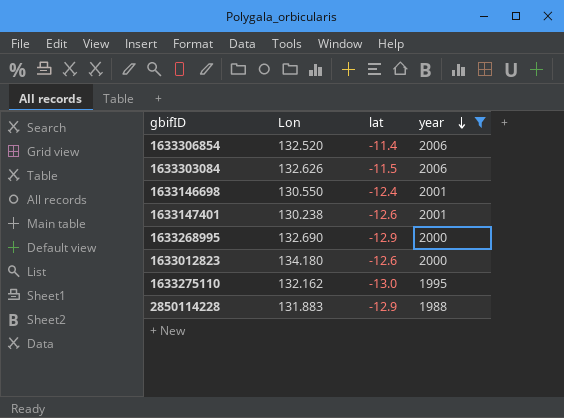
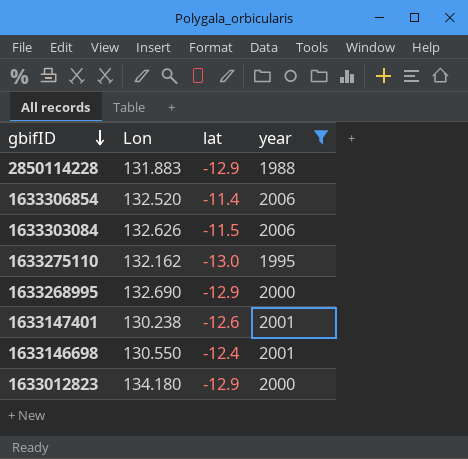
row order: year descending -> gbifID descending
1633012823 | lat: -12.6 -> -12.9

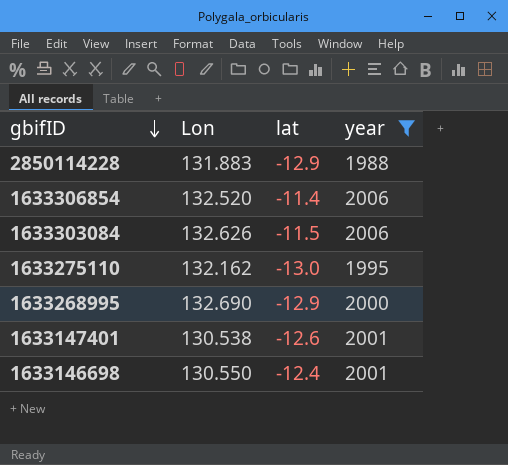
row 1633012823: 134.180 | -12.9 | 2000 -> none
1633147401 | Lon: 130.238 -> 130.538

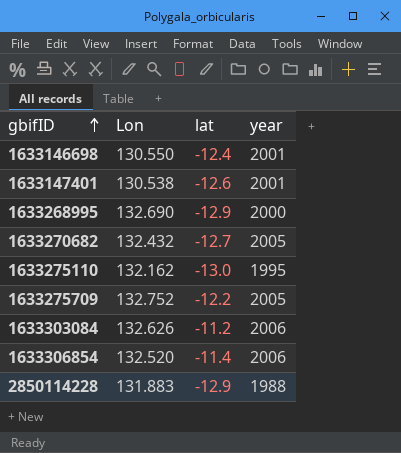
filter: year != 2005 -> none
row order: gbifID descending -> gbifID ascending
1633303084 | lat: -11.5 -> -11.2

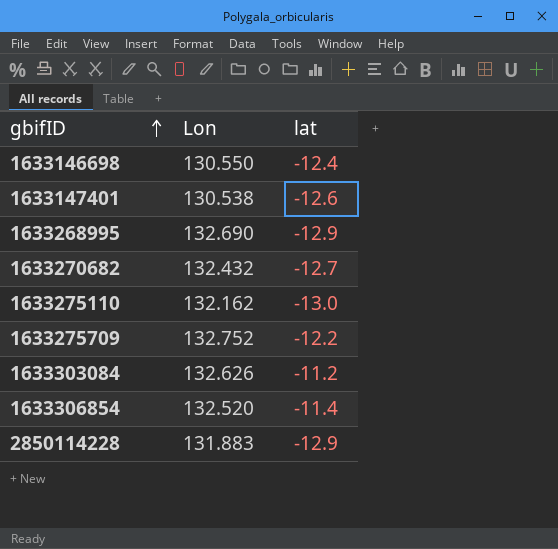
column year | position: 4 -> none

